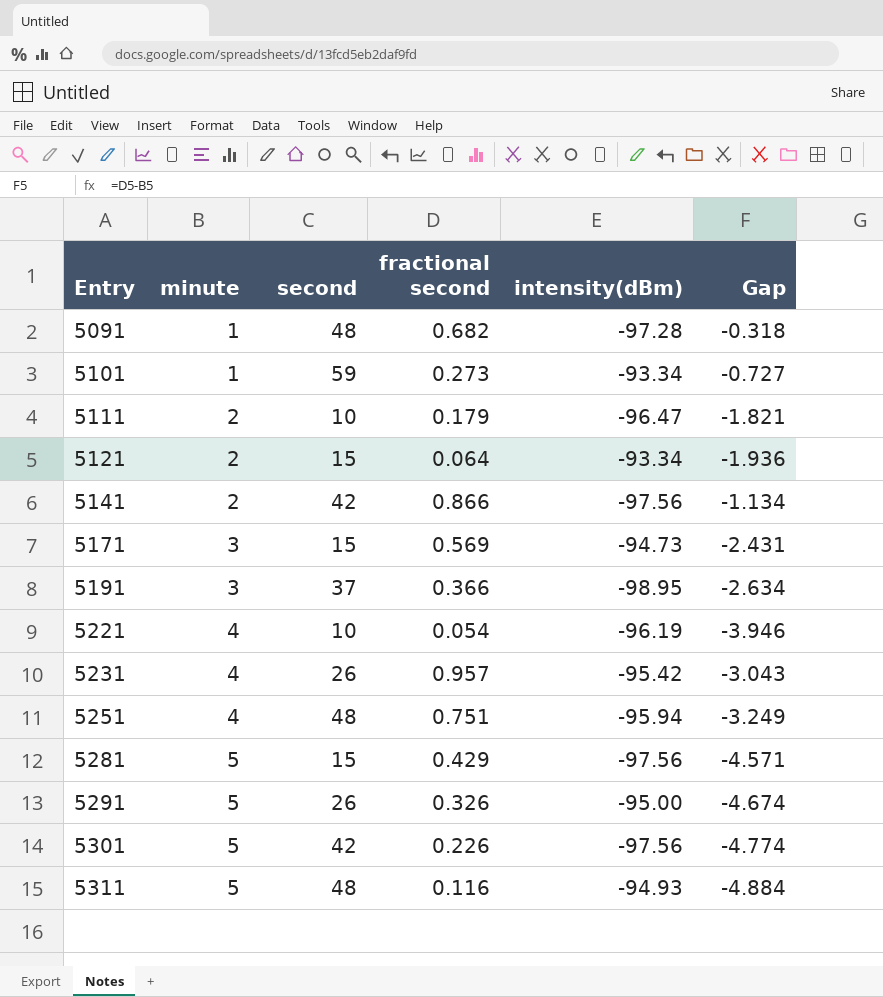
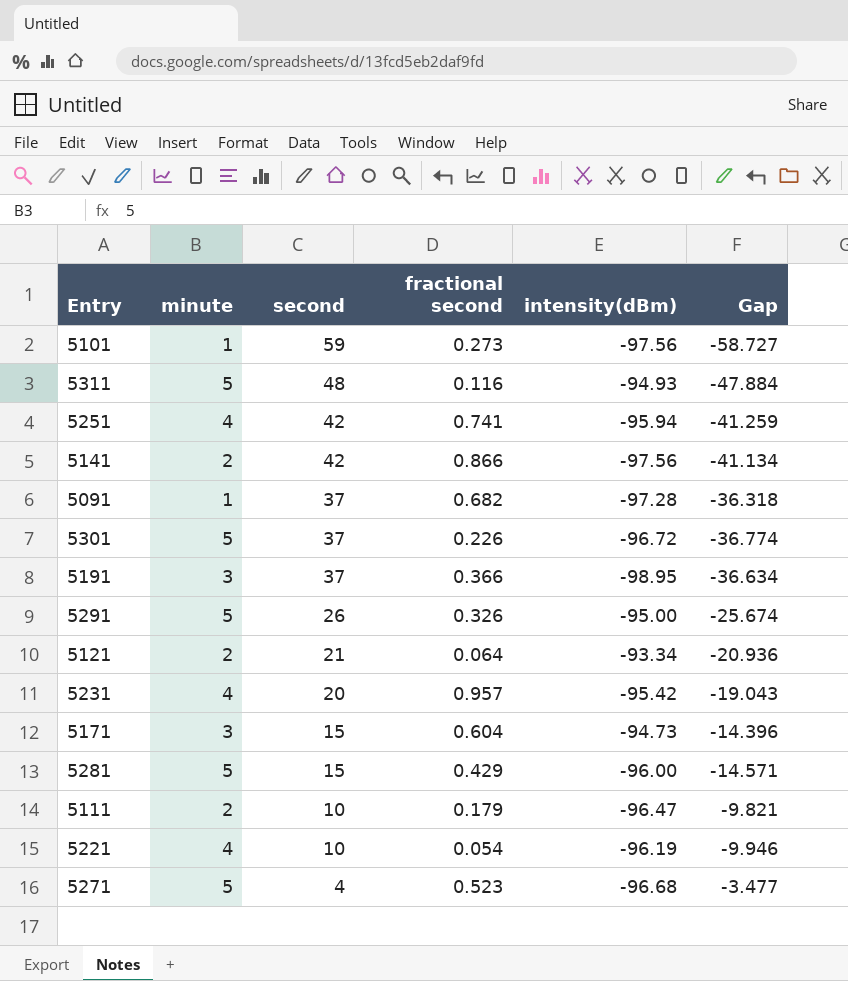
row order: Entry ascending -> second descending
column Gap | formula: [fractional second] - [minute] -> [fractional second] - [second]
5101 | intensity(dBm): -93.34 -> -97.56
5251 | second: 48 -> 42
5251 | fractional second: 0.751 -> 0.741
5091 | second: 48 -> 37
5301 | second: 42 -> 37
5301 | intensity(dBm): -97.56 -> -96.72
5121 | second: 15 -> 21
5231 | second: 26 -> 20
5171 | fractional second: 0.569 -> 0.604
5281 | intensity(dBm): -97.56 -> -96.00
row 5271: none -> 5 | 4 | 0.523 | -96.68 | -3.477

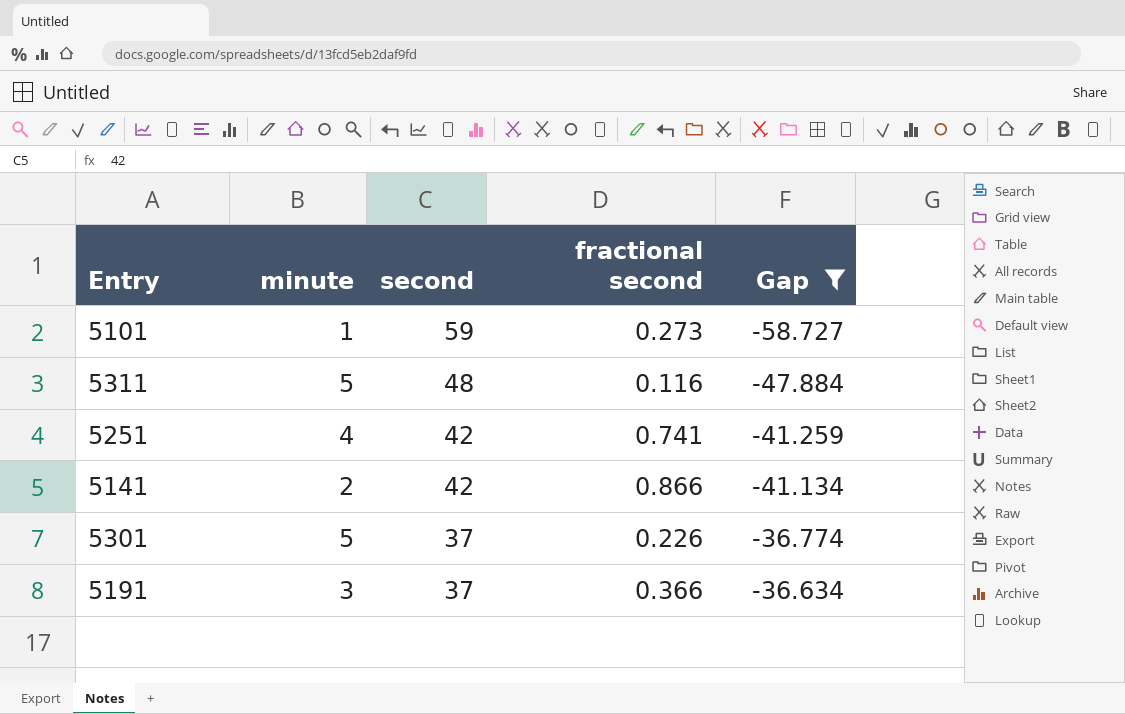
filter: none -> Gap <= -36.634
column intensity(dBm) | position: 5 -> none

